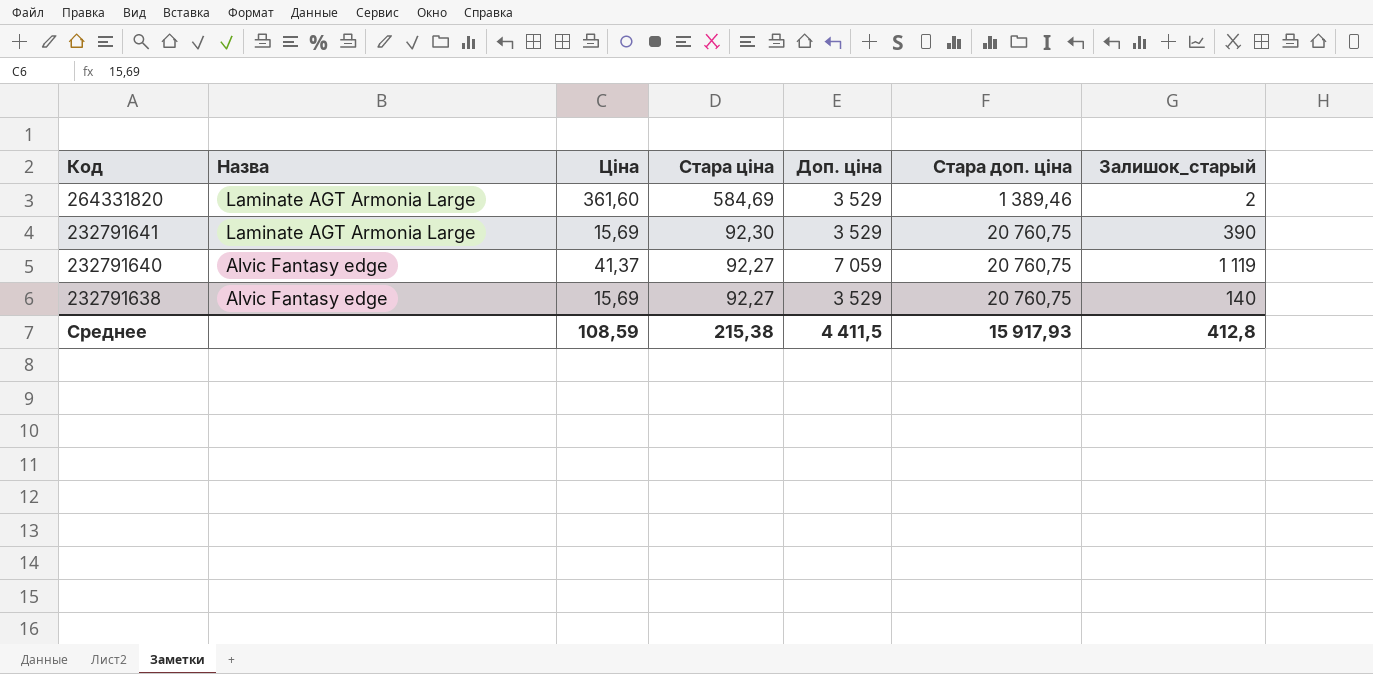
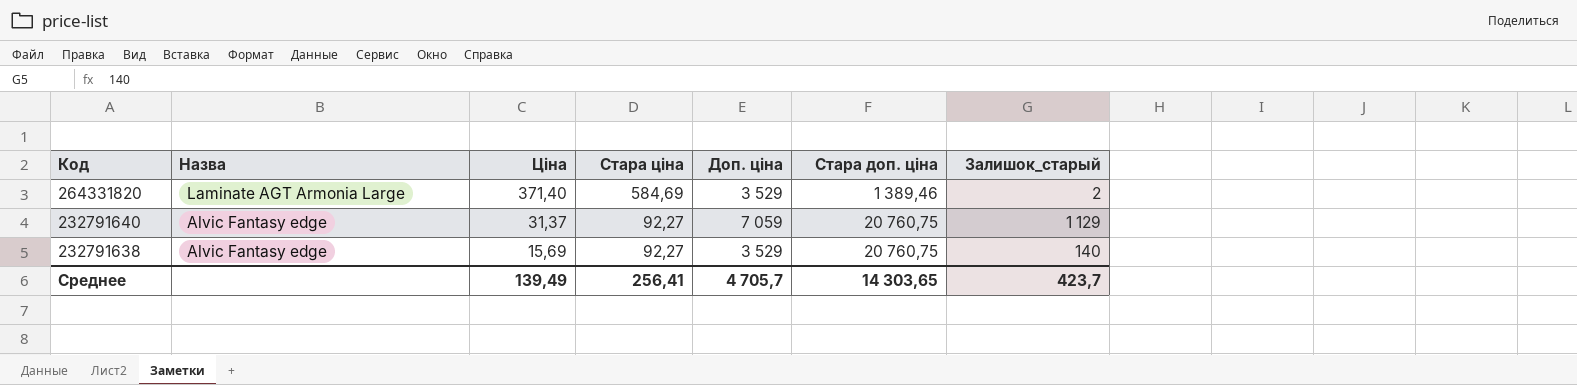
row 232791641: Laminate AGT Armonia Large | 15,69 | 92,30 | 3 529 | 20 760,75 | 390 -> none
264331820 | Ціна: 361,60 -> 371,40
232791640 | Ціна: 41,37 -> 31,37
232791640 | Залишок_старый: 1 119 -> 1 129
Среднее | Ціна: 108,59 -> 139,49
Среднее | Стара ціна: 215,38 -> 256,41
Среднее | Доп. ціна: 4 411,5 -> 4 705,7
Среднее | Стара доп. ціна: 15 917,93 -> 14 303,65
Среднее | Залишок_старый: 412,8 -> 423,7

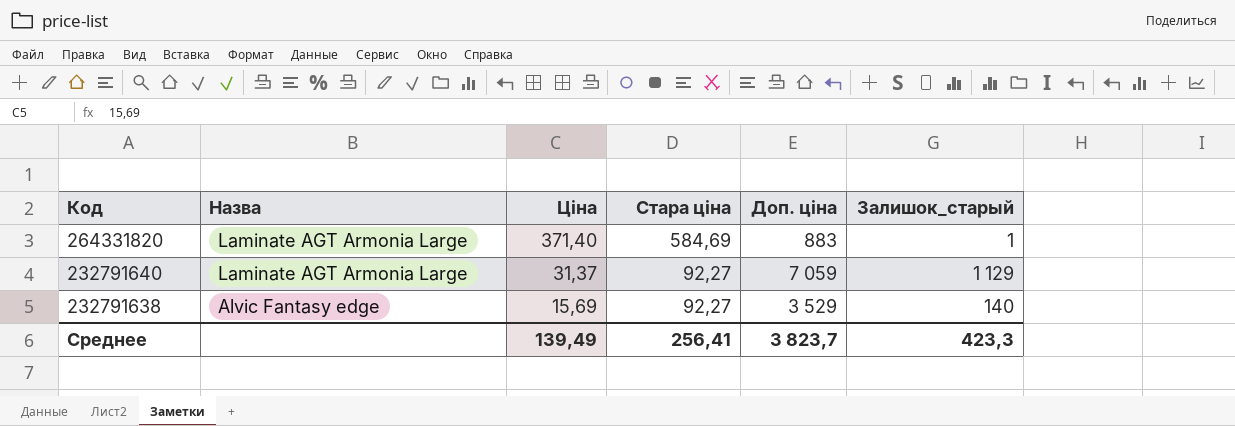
column Стара доп. ціна | position: 6 -> none
264331820 | Доп. ціна: 3 529 -> 883
264331820 | Залишок_старый: 2 -> 1
232791640 | Назва: Alvic Fantasy edge -> Laminate AGT Armonia Large
Среднее | Доп. ціна: 4 705,7 -> 3 823,7
Среднее | Залишок_старый: 423,7 -> 423,3

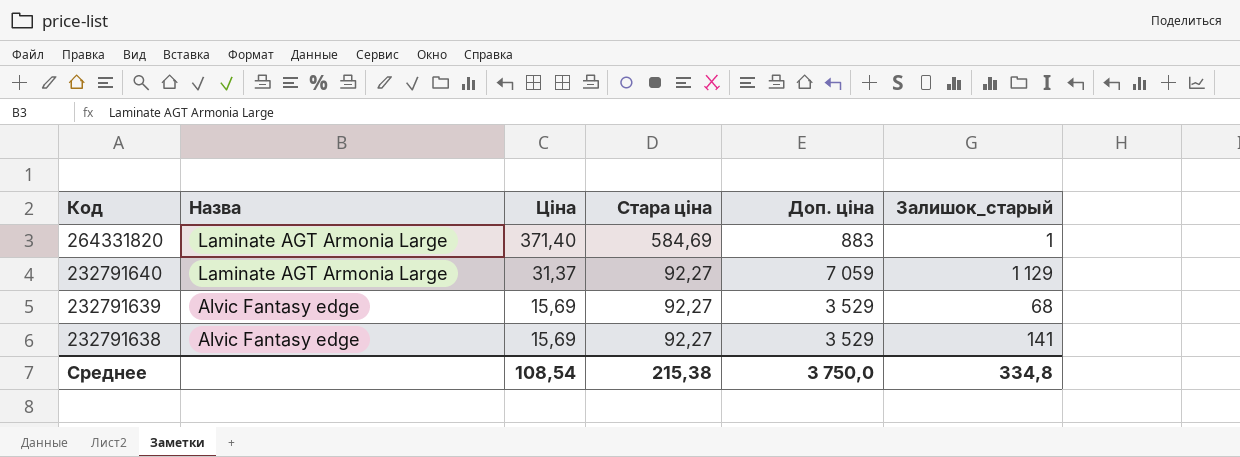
row 232791639: none -> Alvic Fantasy edge | 15,69 | 92,27 | 3 529 | 68
232791638 | Залишок_старый: 140 -> 141
Среднее | Ціна: 139,49 -> 108,54
Среднее | Стара ціна: 256,41 -> 215,38
Среднее | Доп. ціна: 3 823,7 -> 3 750,0
Среднее | Залишок_старый: 423,3 -> 334,8

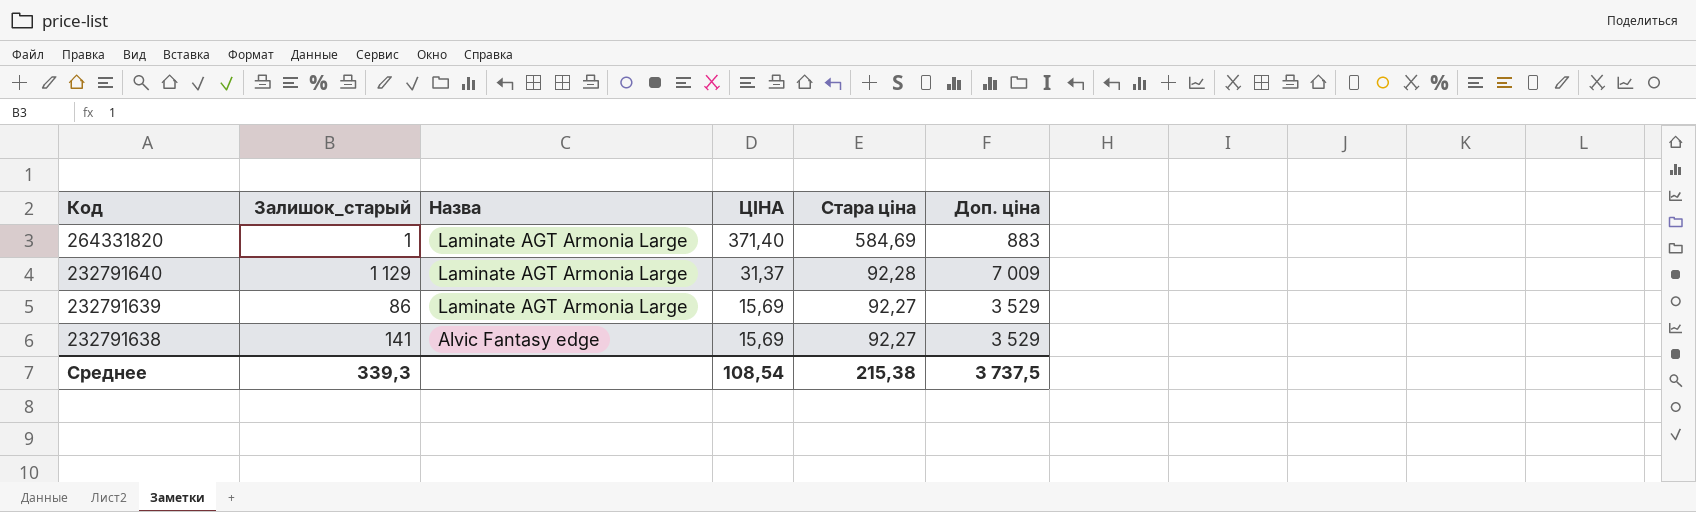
column Залишок_старый | position: 6 -> 2
column name: Ціна -> ЦІНА
232791640 | Стара ціна: 92,27 -> 92,28
232791640 | Доп. ціна: 7 059 -> 7 009
232791639 | Залишок_старый: 68 -> 86
232791639 | Назва: Alvic Fantasy edge -> Laminate AGT Armonia Large
Среднее | Залишок_старый: 334,8 -> 339,3
Среднее | Доп. ціна: 3 750,0 -> 3 737,5

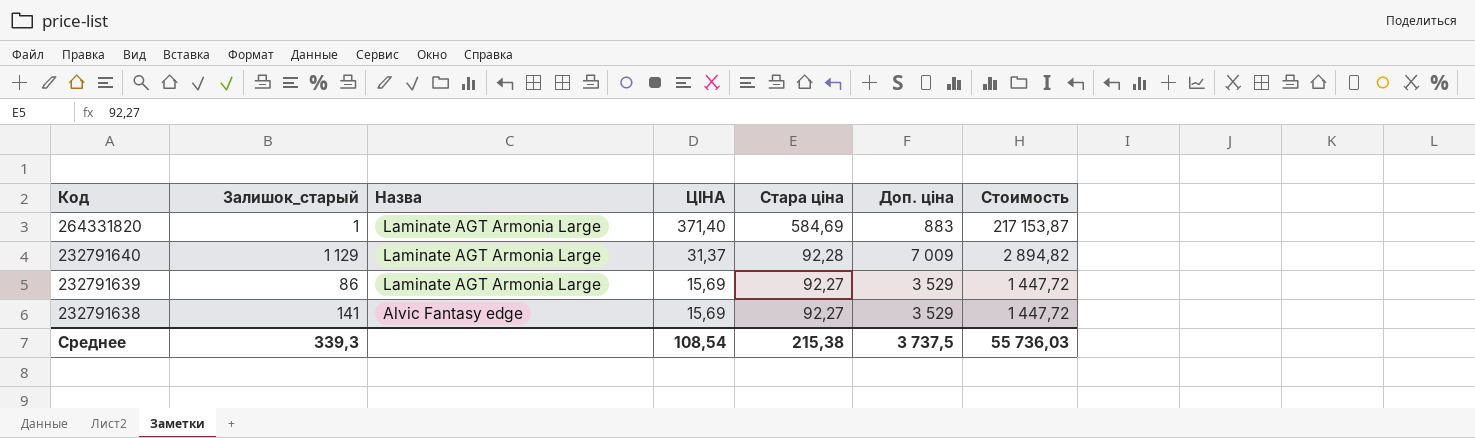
column Стоимость | formula: none -> [ЦІНА] * [Стара ціна]

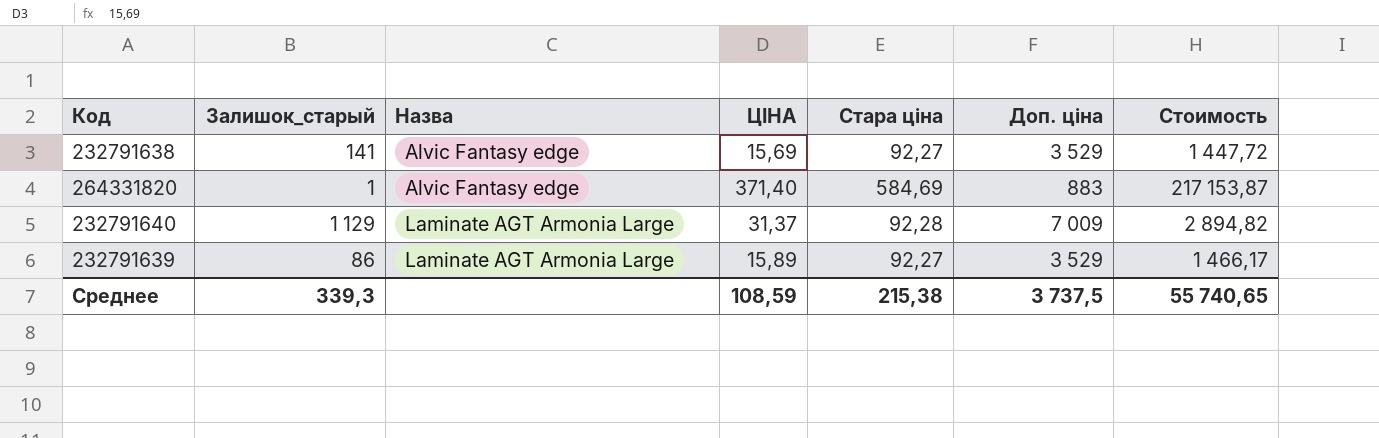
row order: Код descending -> Назва ascending
264331820 | Назва: Laminate AGT Armonia Large -> Alvic Fantasy edge
232791639 | ЦІНА: 15,69 -> 15,89
232791639 | Стоимость: 1 447,72 -> 1 466,17
Среднее | ЦІНА: 108,54 -> 108,59
Среднее | Стоимость: 55 736,03 -> 55 740,65

